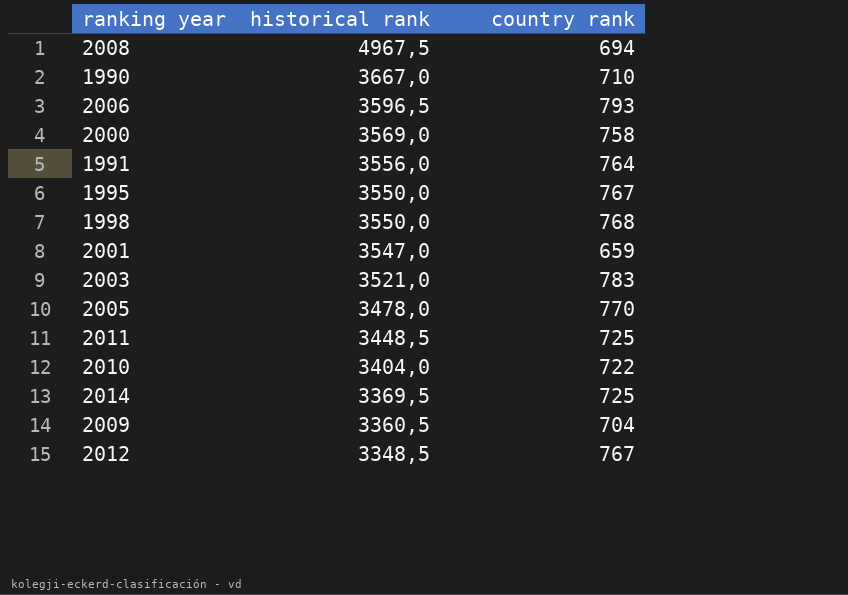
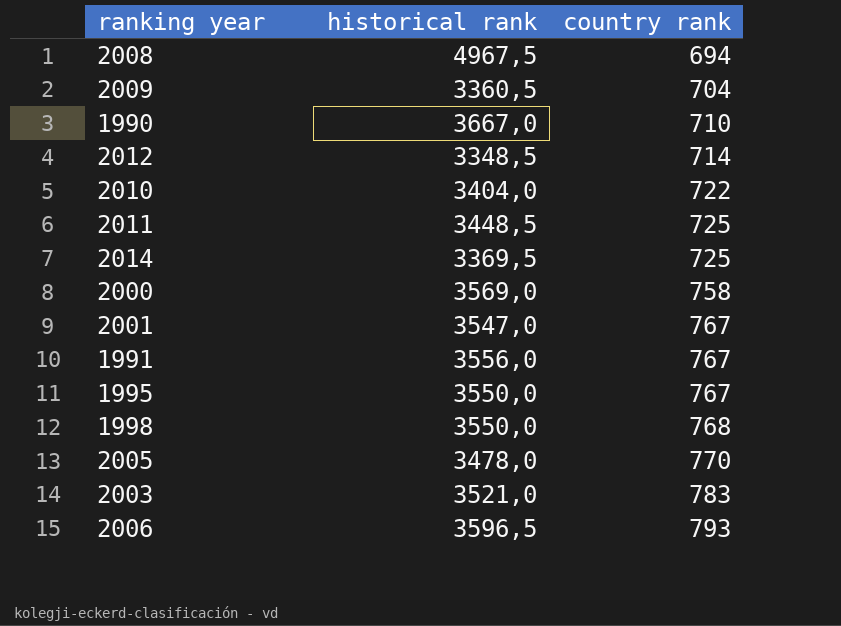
row order: historical rank descending -> country rank ascending
2012 | country rank: 767 -> 714
2001 | country rank: 659 -> 767
1991 | country rank: 764 -> 767

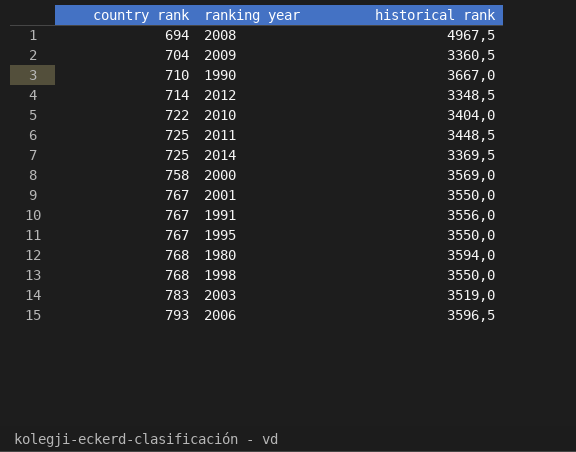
column country rank | position: 3 -> 1
row 2005: 3478,0 | 770 -> none
2001 | historical rank: 3547,0 -> 3550,0
row 1980: none -> 768 | 3594,0
2003 | historical rank: 3521,0 -> 3519,0

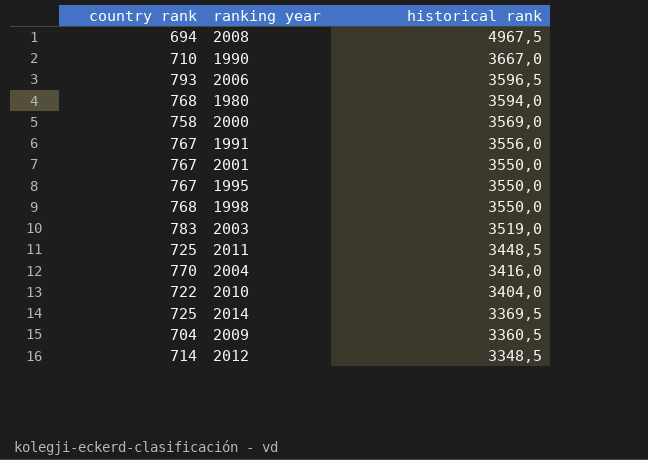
row order: country rank ascending -> historical rank descending
row 2004: none -> 770 | 3416,0

